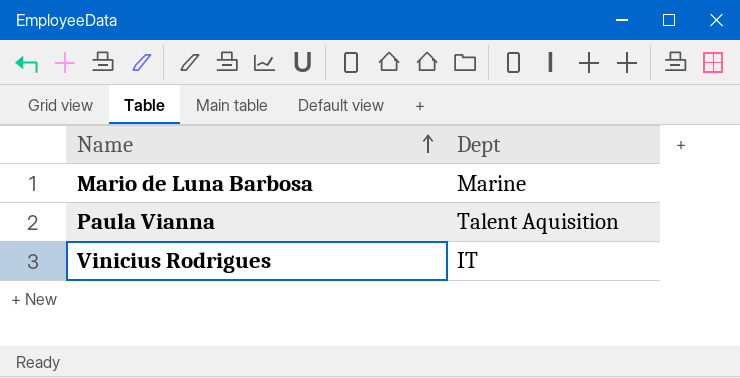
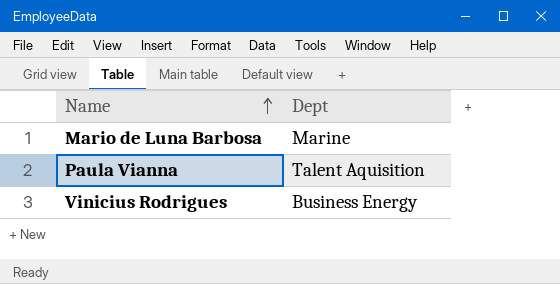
Vinicius Rodrigues | Dept: IT -> Business Energy

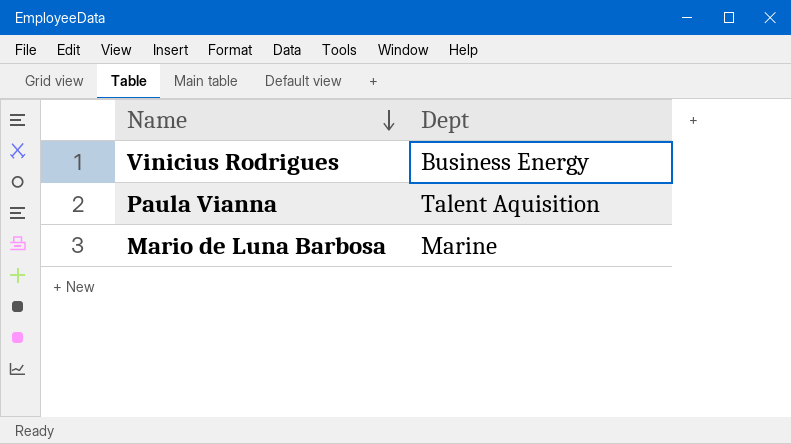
row order: Name ascending -> Name descending

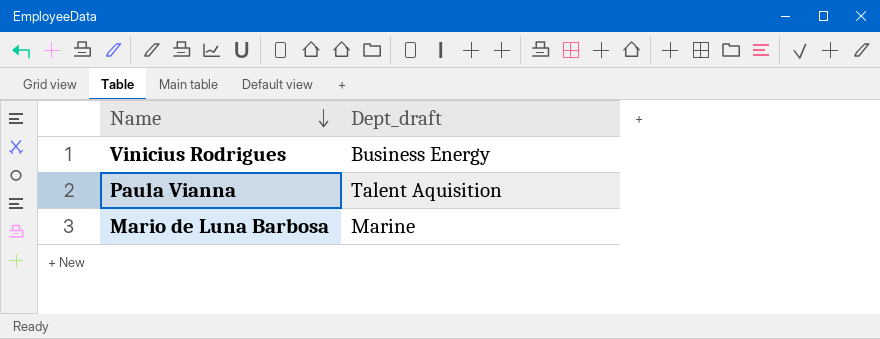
column name: Dept -> Dept_draft

